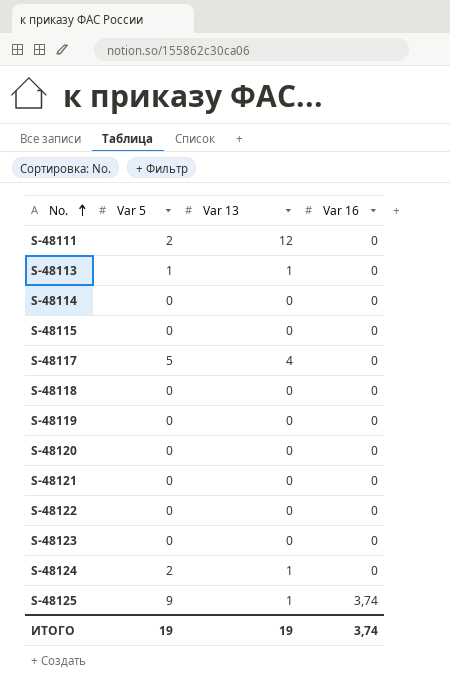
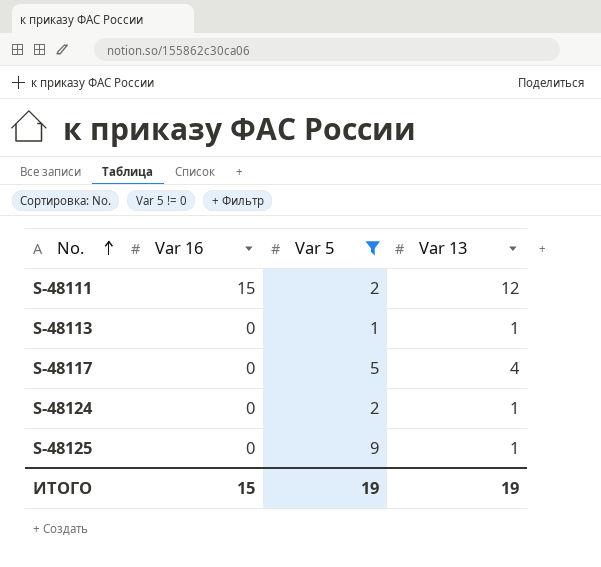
filter: none -> Var 5 != 0
column Var 16 | position: 4 -> 2
S-48111 | Var 16: 0 -> 15
S-48125 | Var 16: 3,74 -> 0
ИТОГО | Var 16: 3,74 -> 15

